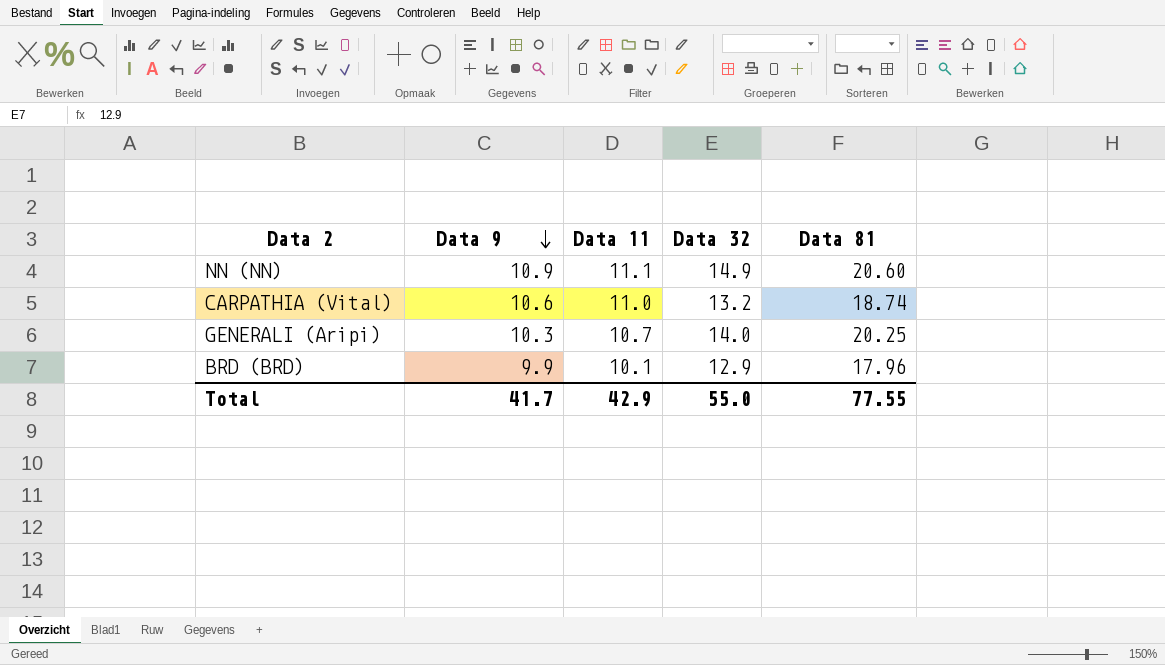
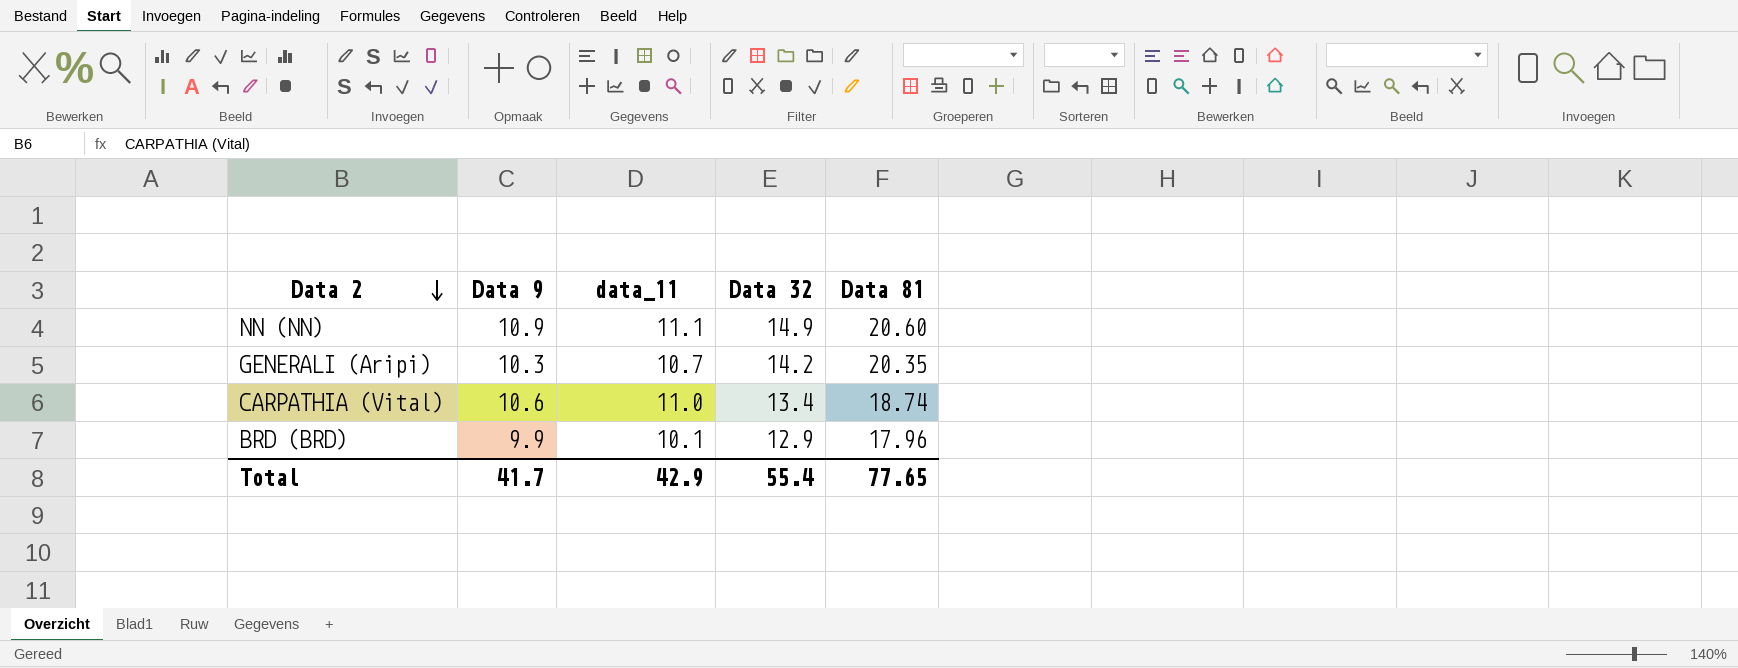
row order: Data 9 descending -> Data 2 descending
column name: Data 11 -> data_11
GENERALI (Aripi) | Data 32: 14.0 -> 14.2
GENERALI (Aripi) | Data 81: 20.25 -> 20.35
CARPATHIA (Vital) | Data 32: 13.2 -> 13.4
Total | Data 32: 55.0 -> 55.4
Total | Data 81: 77.55 -> 77.65

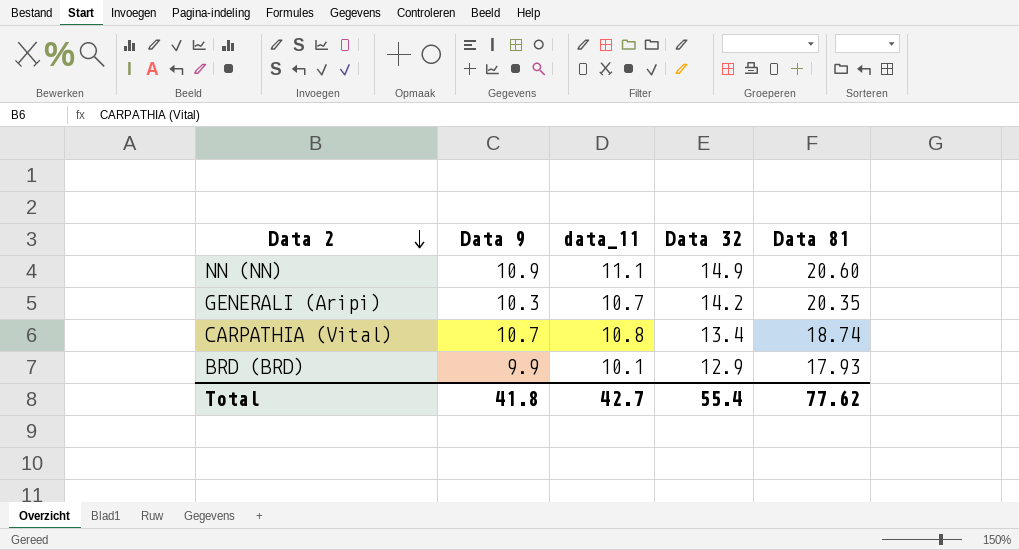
CARPATHIA (Vital) | Data 9: 10.6 -> 10.7
CARPATHIA (Vital) | data_11: 11.0 -> 10.8
BRD (BRD) | Data 81: 17.96 -> 17.93
Total | Data 9: 41.7 -> 41.8
Total | data_11: 42.9 -> 42.7
Total | Data 81: 77.65 -> 77.62

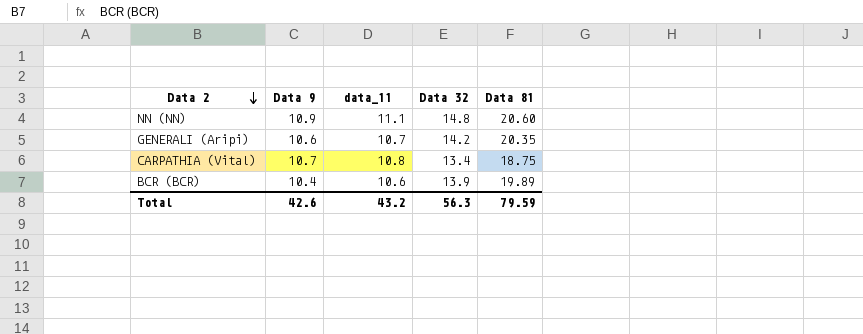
row BRD (BRD): 9.9 | 10.1 | 12.9 | 17.93 -> none
NN (NN) | Data 32: 14.9 -> 14.8
GENERALI (Aripi) | Data 9: 10.3 -> 10.6
CARPATHIA (Vital) | Data 81: 18.74 -> 18.75
row BCR (BCR): none -> 10.4 | 10.6 | 13.9 | 19.89
Total | Data 9: 41.8 -> 42.6
Total | data_11: 42.7 -> 43.2
Total | Data 32: 55.4 -> 56.3
Total | Data 81: 77.62 -> 79.59

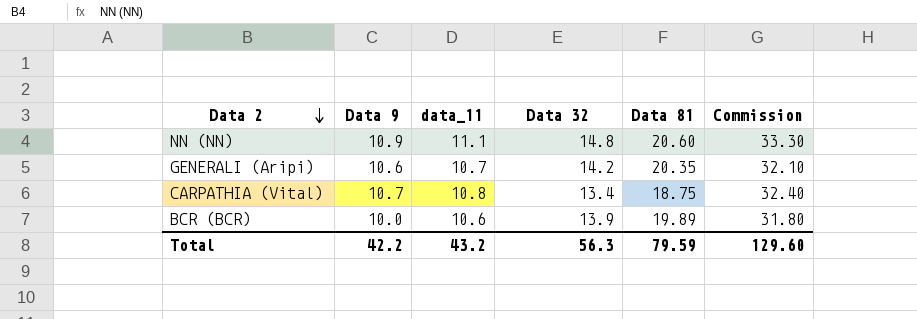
column Commission | formula: none -> [data_11] * 3
BCR (BCR) | Data 9: 10.4 -> 10.0
Total | Data 9: 42.6 -> 42.2

